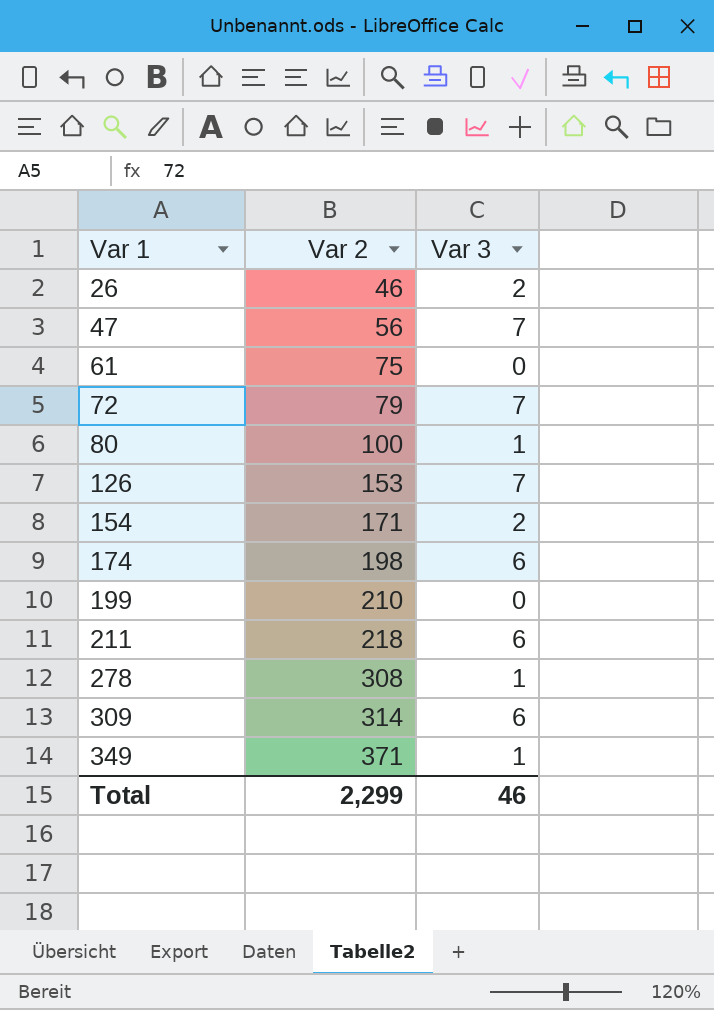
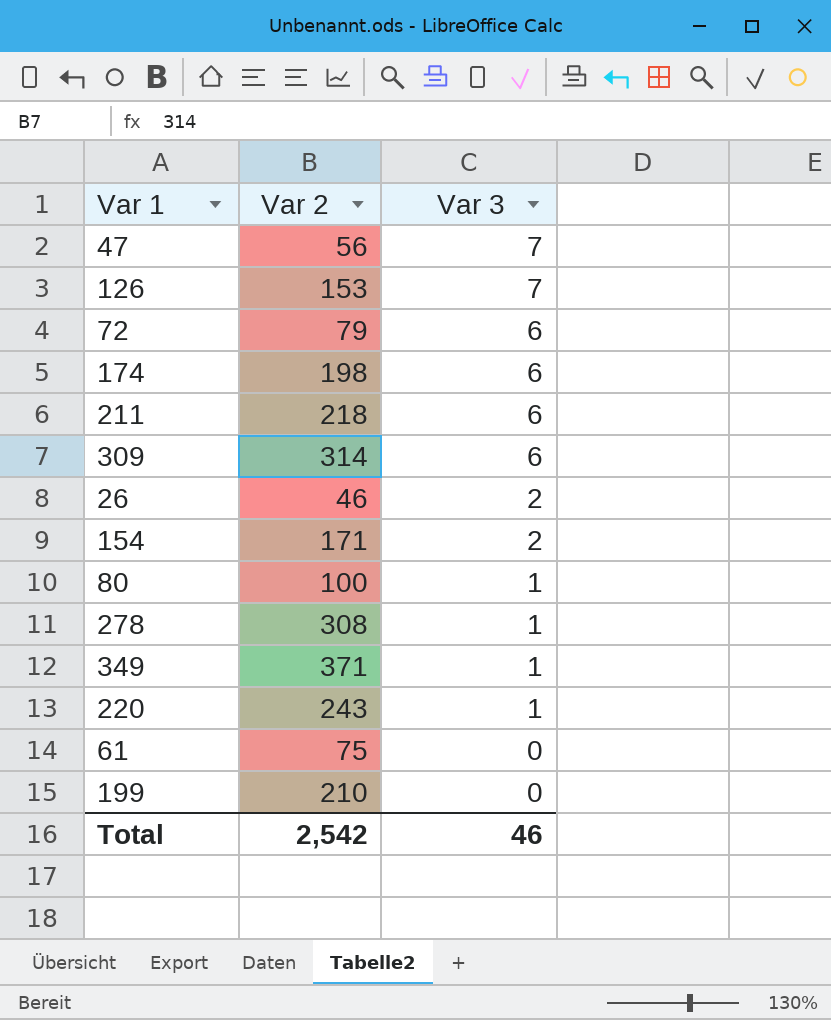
row order: Var 1 ascending -> Var 3 descending
72 | Var 3: 7 -> 6
row 220: none -> 243 | 1
Total | Var 2: 2,299 -> 2,542

